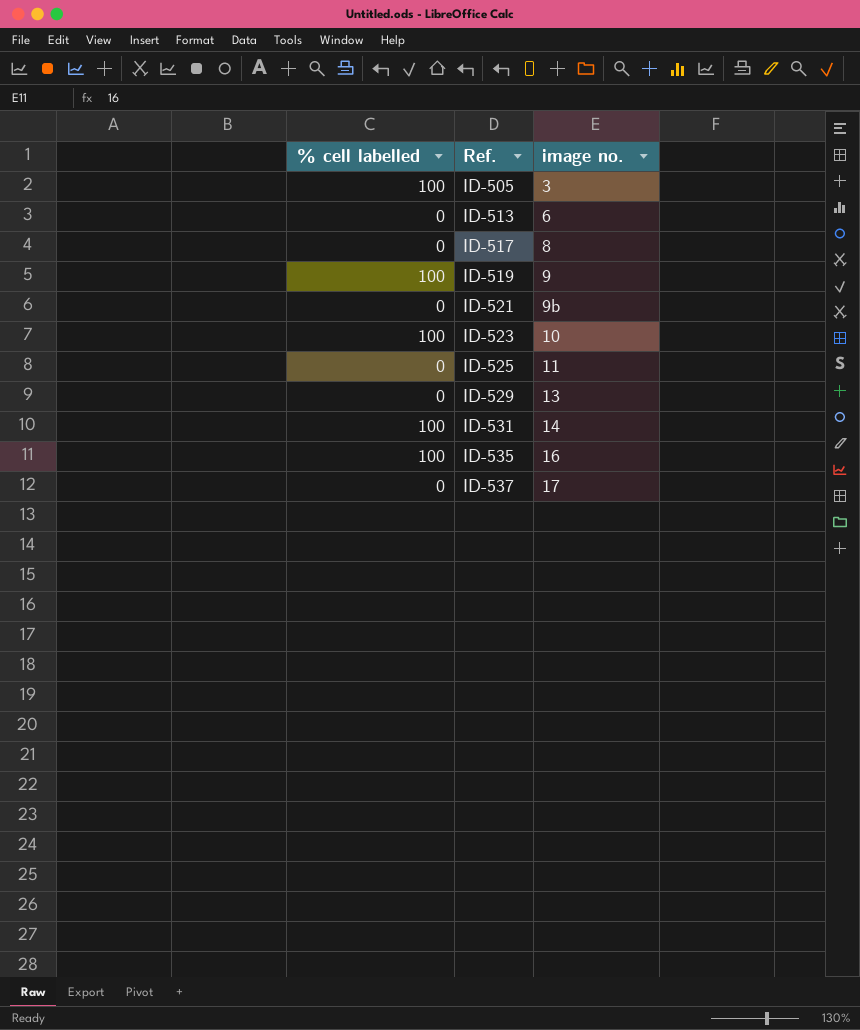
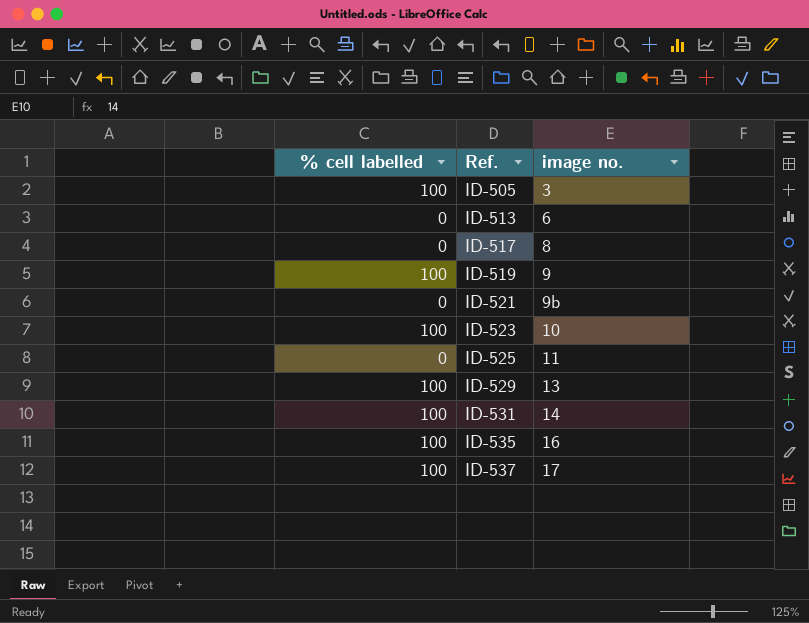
ID-529 | % cell labelled: 0 -> 100
ID-537 | % cell labelled: 0 -> 100

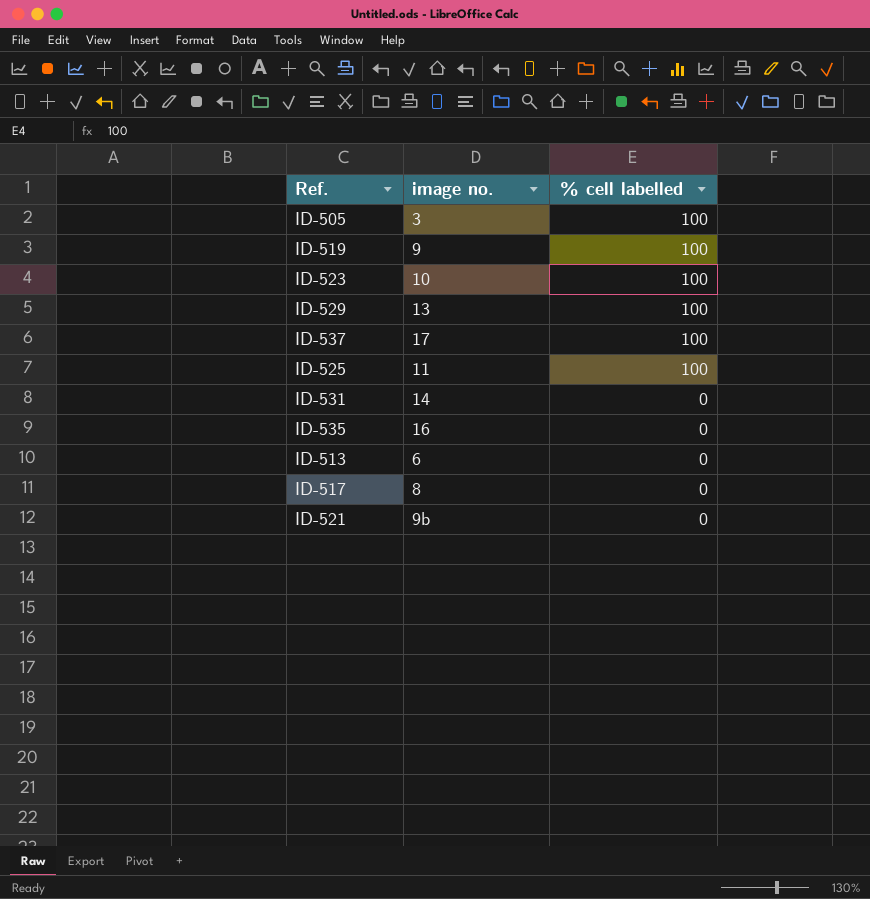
row order: Ref. ascending -> % cell labelled descending
column % cell labelled | position: 1 -> 3
ID-525 | % cell labelled: 0 -> 100
ID-531 | % cell labelled: 100 -> 0
ID-535 | % cell labelled: 100 -> 0

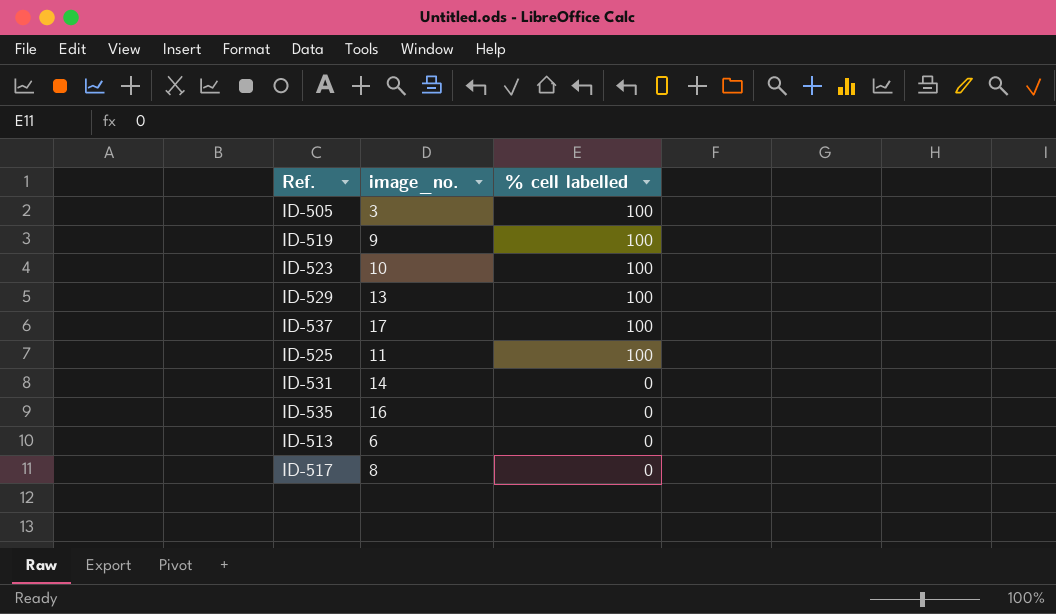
column name: image no. -> image_no.
row ID-521: 9b | 0 -> none

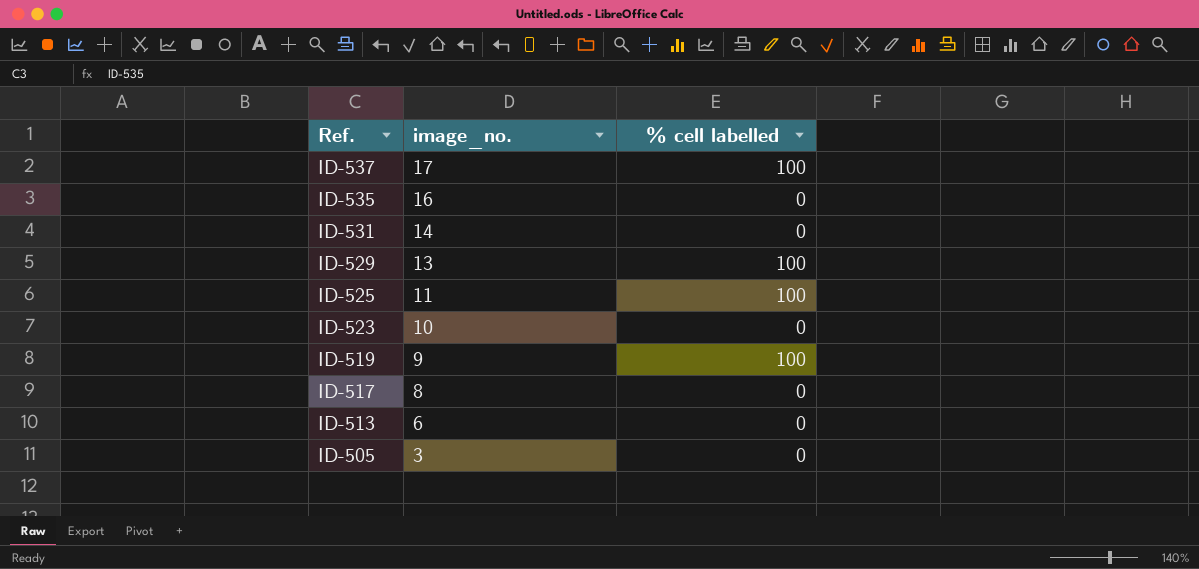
row order: % cell labelled descending -> Ref. descending
ID-523 | % cell labelled: 100 -> 0
ID-505 | % cell labelled: 100 -> 0

